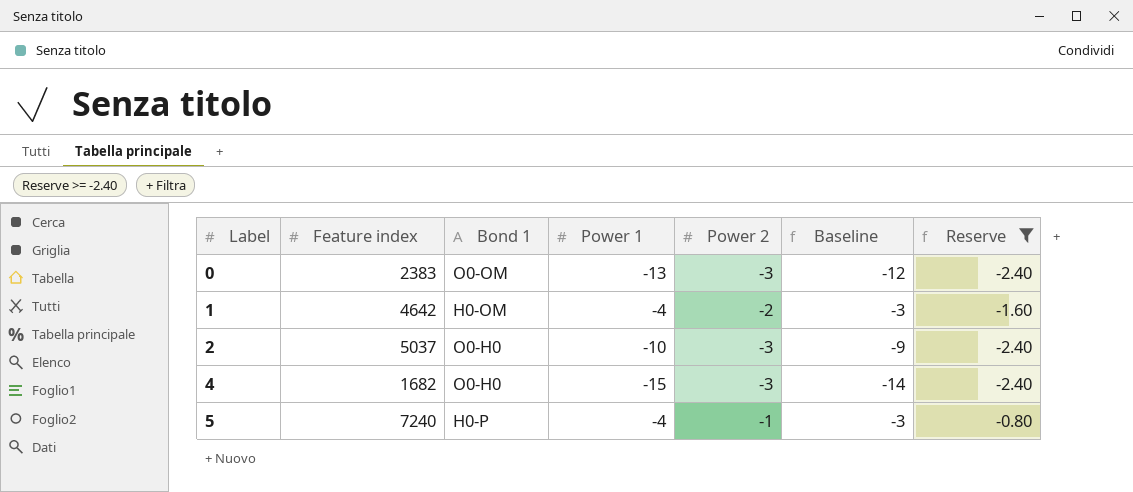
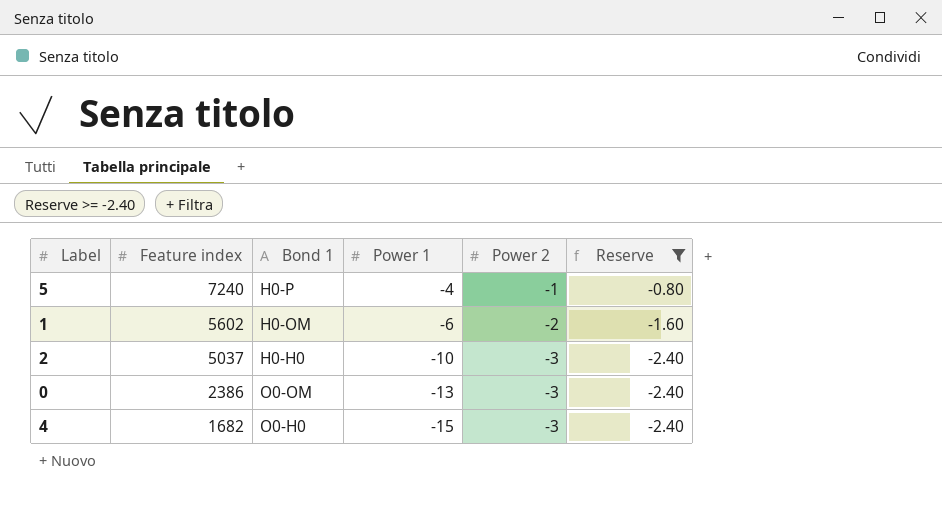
row order: Label ascending -> Feature index descending
column Baseline | formula: [Power 1] + 1 -> none
1 | Feature index: 4642 -> 5602
1 | Power 1: -4 -> -6
2 | Bond 1: O0-H0 -> H0-H0
0 | Feature index: 2383 -> 2386

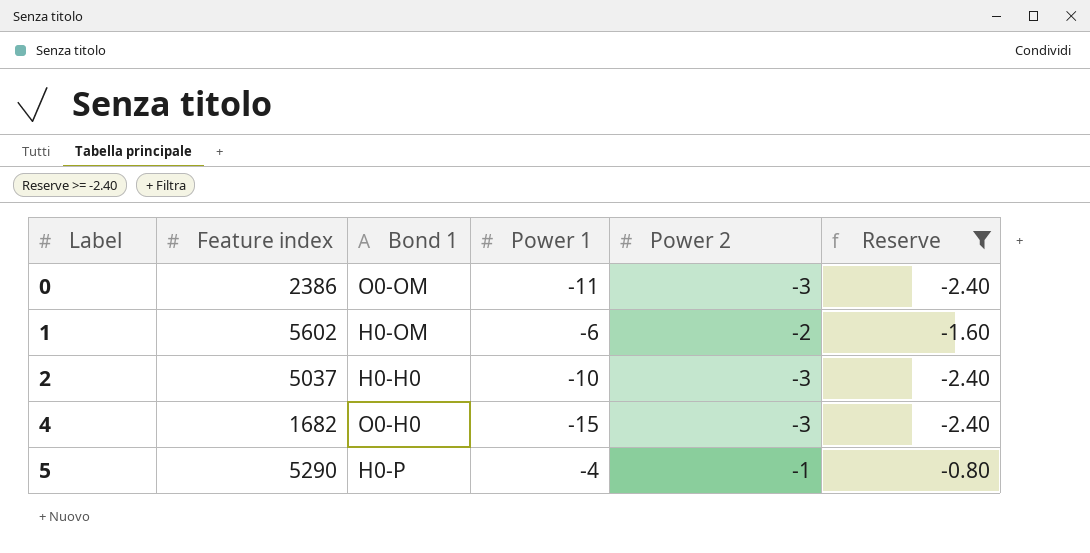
row order: Feature index descending -> Label ascending
0 | Power 1: -13 -> -11
5 | Feature index: 7240 -> 5290

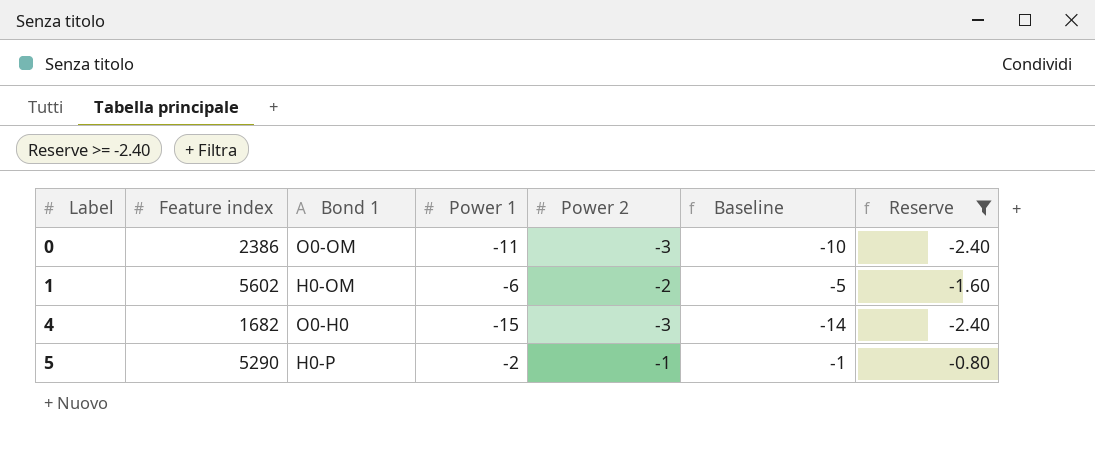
column Baseline | formula: none -> [Power 1] + 1
row 2: 5037 | H0-H0 | -10 | -3 | -2.40 -> none
5 | Power 1: -4 -> -2

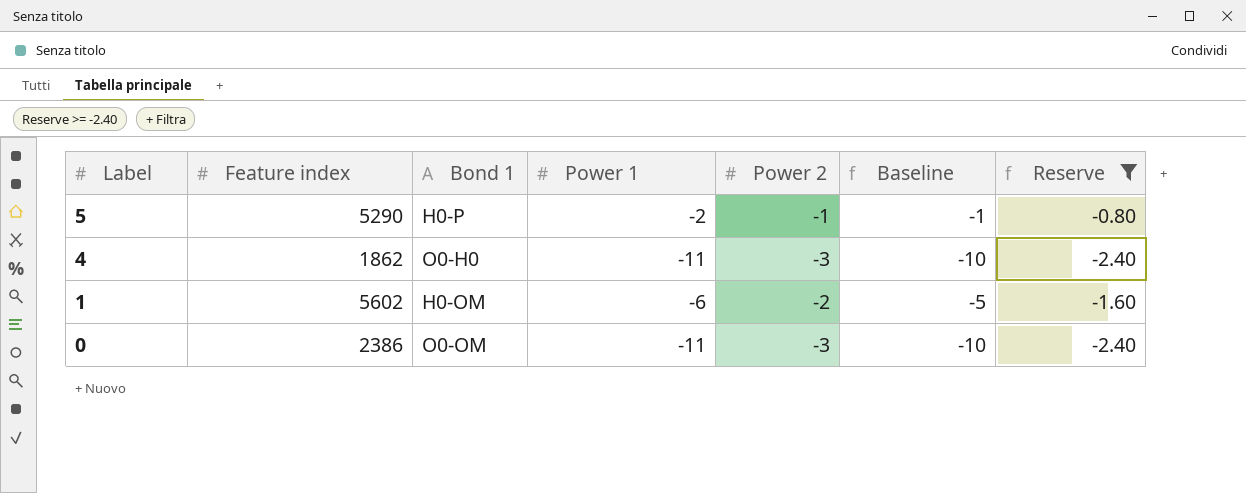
row order: Label ascending -> Label descending
4 | Feature index: 1682 -> 1862
4 | Power 1: -15 -> -11
4 | Baseline: -14 -> -10

